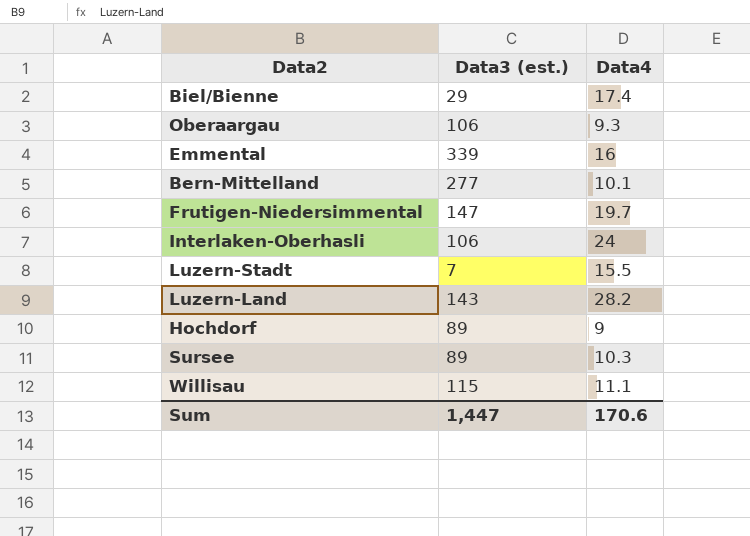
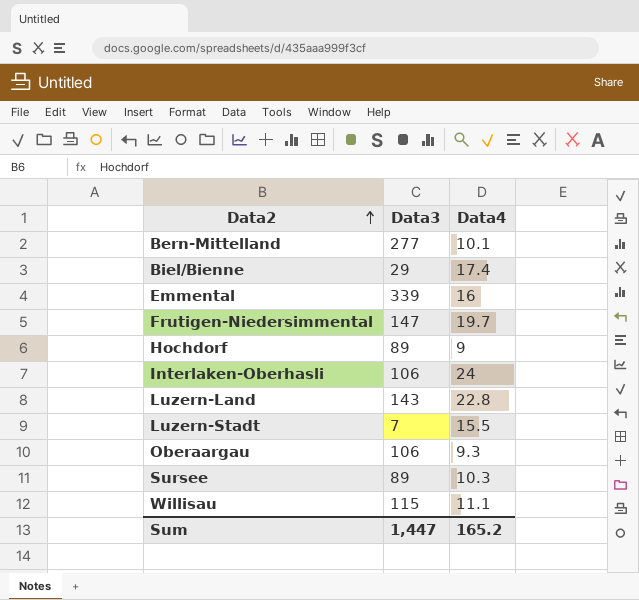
row order: none -> Data2 ascending
column name: Data3 (est.) -> Data3
Luzern-Land | Data4: 28.2 -> 22.8
Sum | Data4: 170.6 -> 165.2

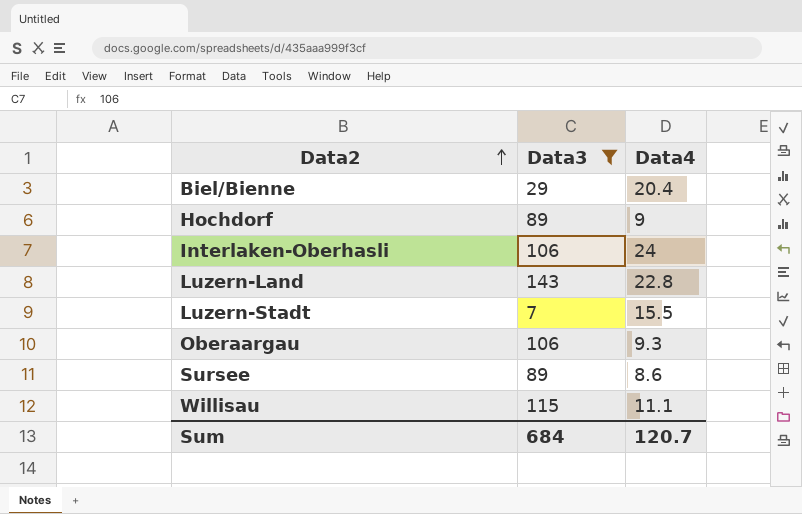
filter: none -> Data3 <= 143
Biel/Bienne | Data4: 17.4 -> 20.4
Sursee | Data4: 10.3 -> 8.6
Sum | Data3: 1,447 -> 684
Sum | Data4: 165.2 -> 120.7

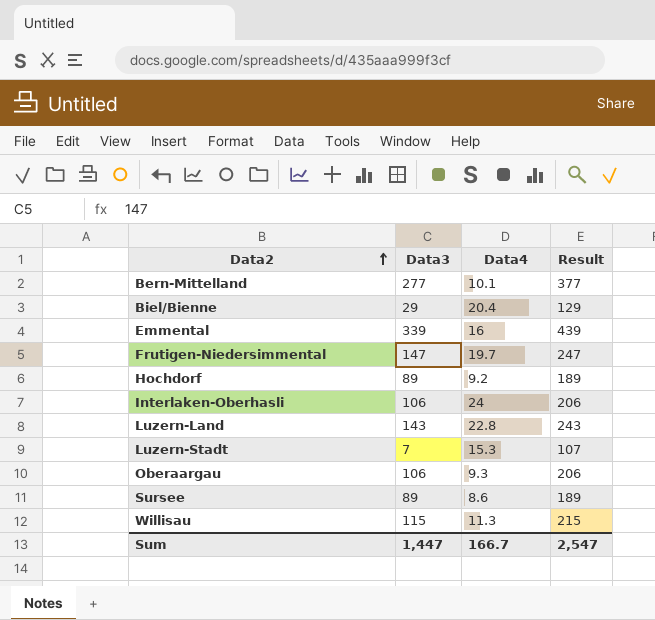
filter: Data3 <= 143 -> none
column Result | formula: none -> [Data3] + 100
Hochdorf | Data4: 9 -> 9.2
Luzern-Stadt | Data4: 15.5 -> 15.3
Willisau | Data4: 11.1 -> 11.3
Sum | Data3: 684 -> 1,447
Sum | Data4: 120.7 -> 166.7

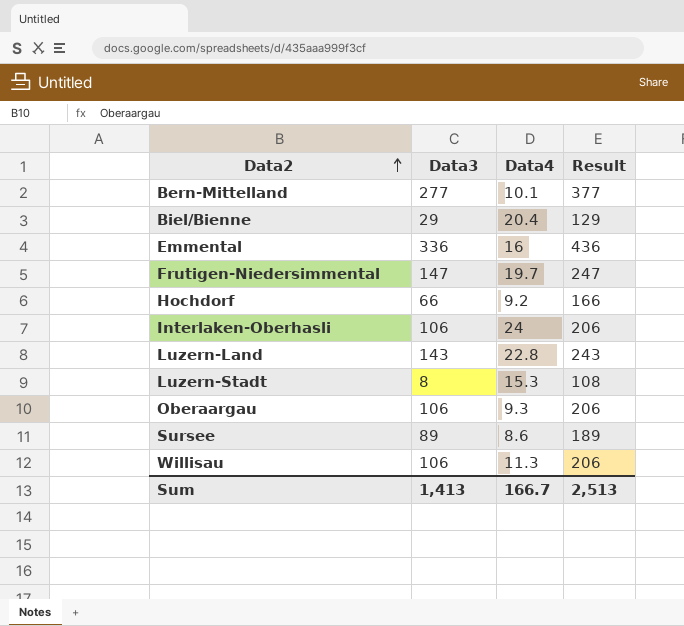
Emmental | Data3: 339 -> 336
Emmental | Result: 439 -> 436
Hochdorf | Data3: 89 -> 66
Hochdorf | Result: 189 -> 166
Luzern-Stadt | Data3: 7 -> 8
Luzern-Stadt | Result: 107 -> 108
Willisau | Data3: 115 -> 106
Willisau | Result: 215 -> 206
Sum | Data3: 1,447 -> 1,413
Sum | Result: 2,547 -> 2,513

